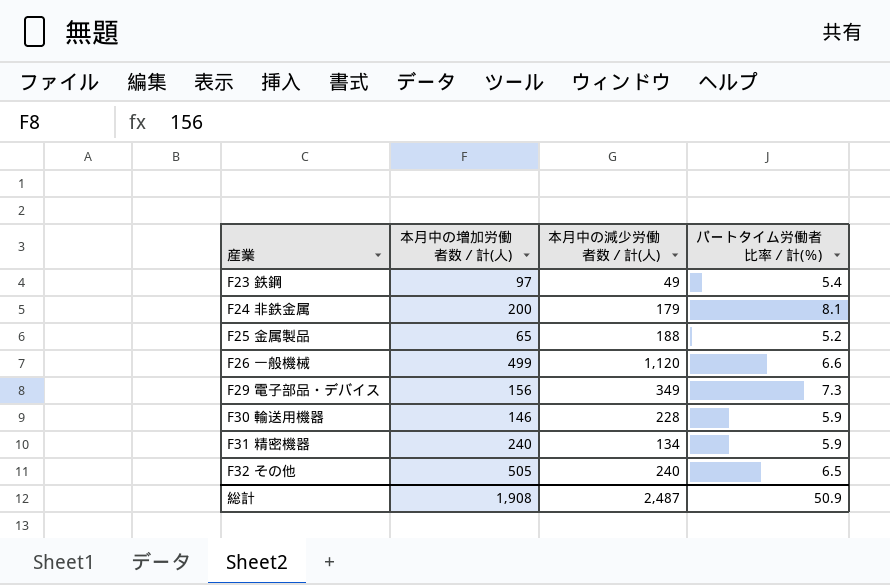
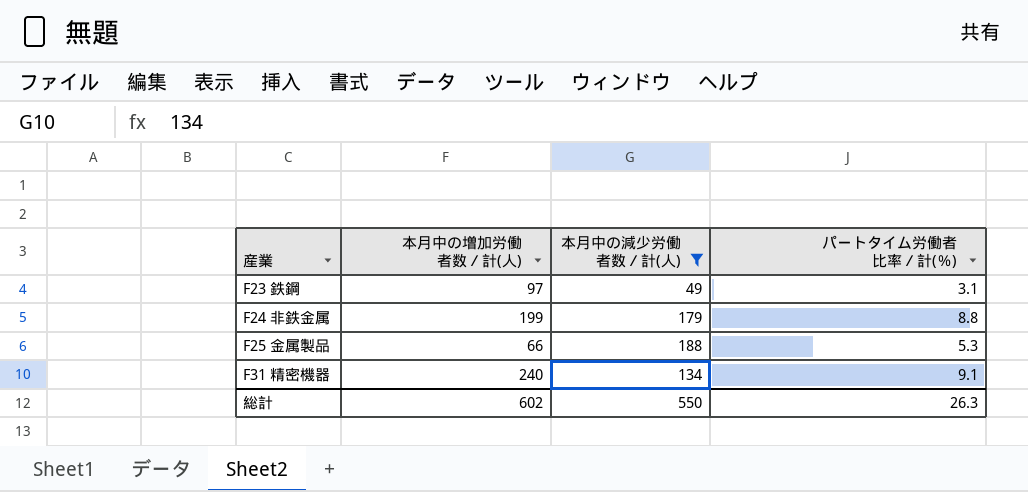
filter: none -> 本月中の減少労働者数／計(人) <= 188
F23 鉄鋼 | パートタイム労働者比率／計(％): 5.4 -> 3.1
F24 非鉄金属 | 本月中の増加労働者数／計(人): 200 -> 199
F24 非鉄金属 | パートタイム労働者比率／計(％): 8.1 -> 8.8
F25 金属製品 | 本月中の増加労働者数／計(人): 65 -> 66
F25 金属製品 | パートタイム労働者比率／計(％): 5.2 -> 5.3
F31 精密機器 | パートタイム労働者比率／計(％): 5.9 -> 9.1
総計 | 本月中の増加労働者数／計(人): 1,908 -> 602
総計 | 本月中の減少労働者数／計(人): 2,487 -> 550
総計 | パートタイム労働者比率／計(％): 50.9 -> 26.3

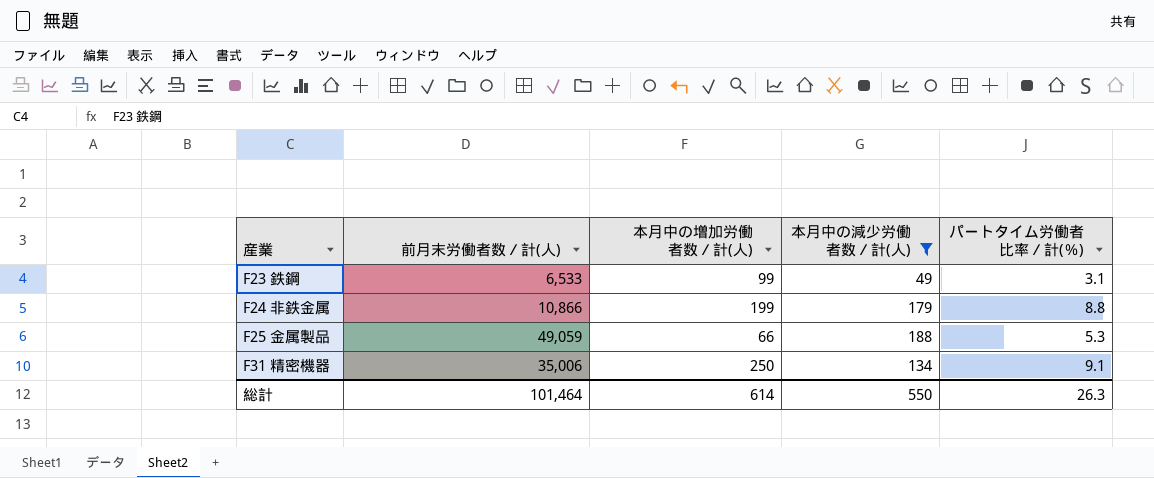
column 前月末労働者数／計(人) | position: none -> 2
F23 鉄鋼 | 本月中の増加労働者数／計(人): 97 -> 99
F31 精密機器 | 本月中の増加労働者数／計(人): 240 -> 250
総計 | 本月中の増加労働者数／計(人): 602 -> 614

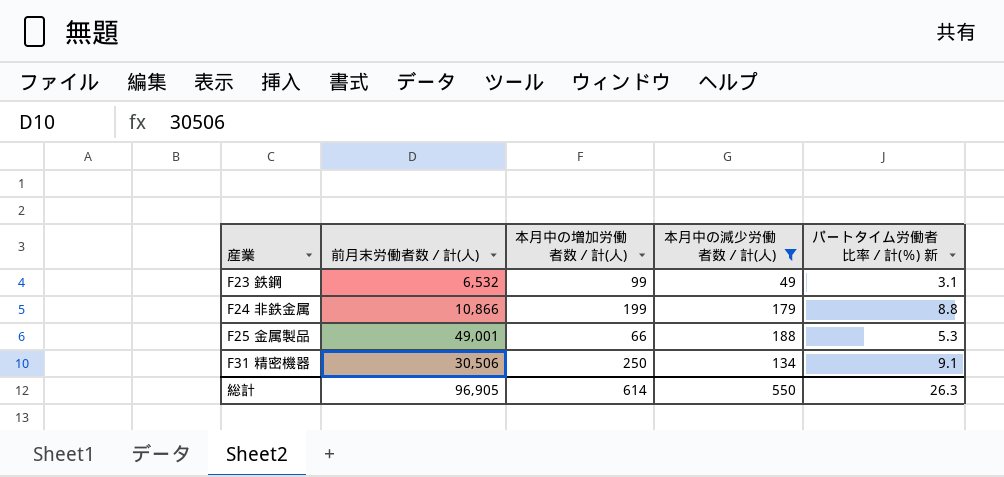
column name: パートタイム労働者比率／計(％) -> パートタイム労働者比率／計(％) 新
F23 鉄鋼 | 前月末労働者数／計(人): 6,533 -> 6,532
F25 金属製品 | 前月末労働者数／計(人): 49,059 -> 49,001
F31 精密機器 | 前月末労働者数／計(人): 35,006 -> 30,506
総計 | 前月末労働者数／計(人): 101,464 -> 96,905

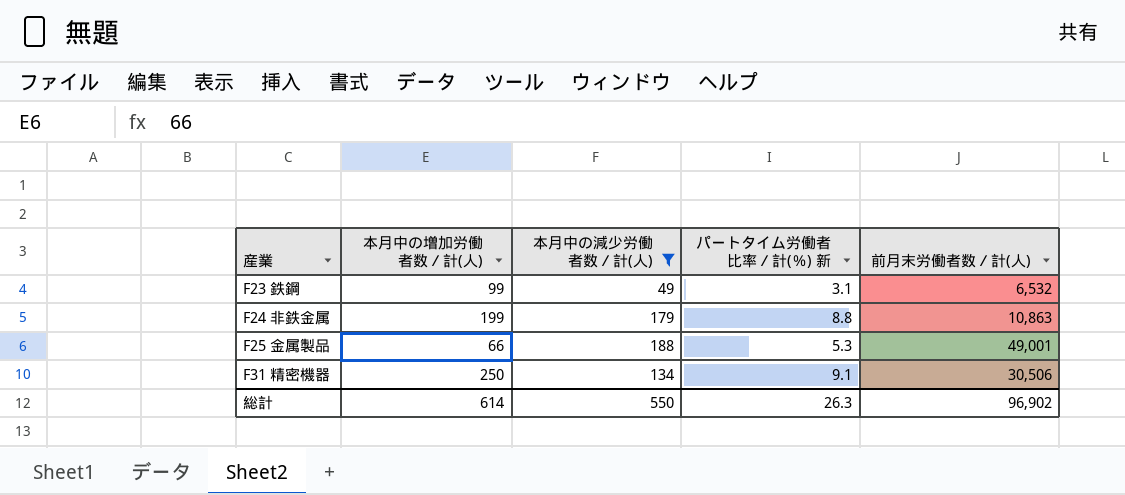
column 前月末労働者数／計(人) | position: 2 -> 5
F24 非鉄金属 | 前月末労働者数／計(人): 10,866 -> 10,863
総計 | 前月末労働者数／計(人): 96,905 -> 96,902

